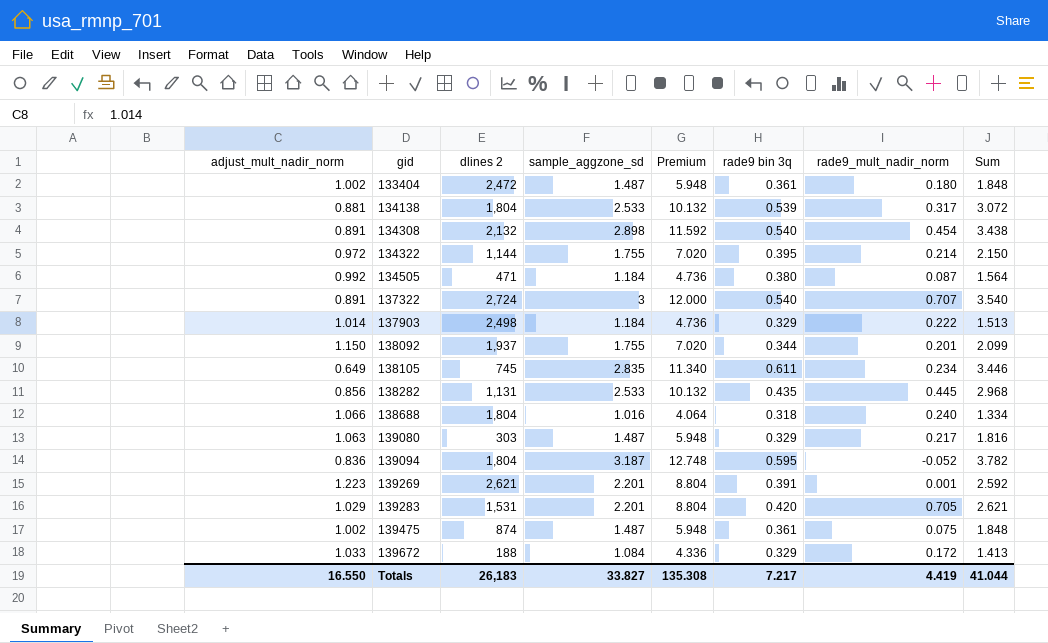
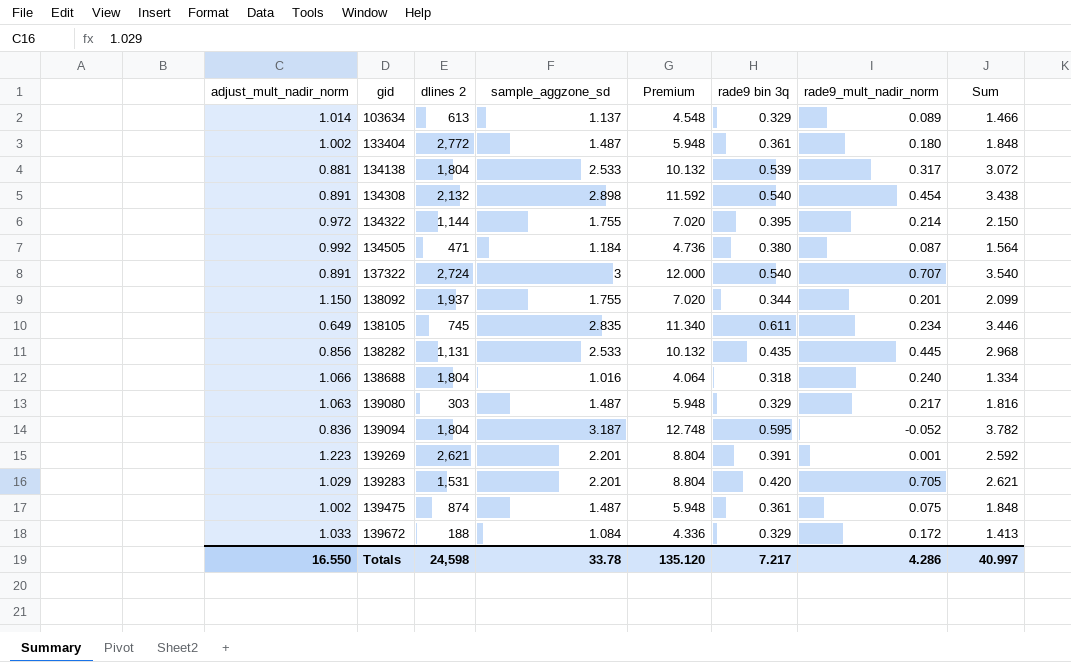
row 137903: 1.014 | 2,498 | 1.184 | 4.736 | 0.329 | 0.222 | 1.513 -> none
row 103634: none -> 1.014 | 613 | 1.137 | 4.548 | 0.329 | 0.089 | 1.466
133404 | dlines 2: 2,472 -> 2,772
Totals | dlines 2: 26,183 -> 24,598
Totals | sample_aggzone_sd: 33.827 -> 33.78
Totals | Premium: 135.308 -> 135.120
Totals | rade9_mult_nadir_norm: 4.419 -> 4.286
Totals | Sum: 41.044 -> 40.997

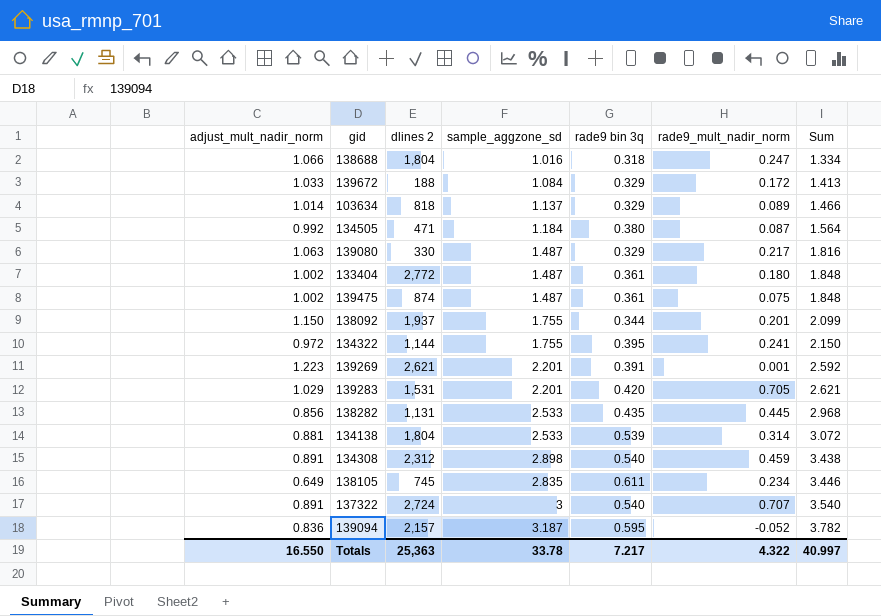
row order: gid ascending -> Sum ascending
column Premium | formula: [sample_aggzone_sd] * 4 -> none
138688 | rade9_mult_nadir_norm: 0.240 -> 0.247
103634 | dlines 2: 613 -> 818
139080 | dlines 2: 303 -> 330
134322 | rade9_mult_nadir_norm: 0.214 -> 0.241
134138 | rade9_mult_nadir_norm: 0.317 -> 0.314
134308 | dlines 2: 2,132 -> 2,312
134308 | rade9_mult_nadir_norm: 0.454 -> 0.459
139094 | dlines 2: 1,804 -> 2,157
Totals | dlines 2: 24,598 -> 25,363
Totals | rade9_mult_nadir_norm: 4.286 -> 4.322

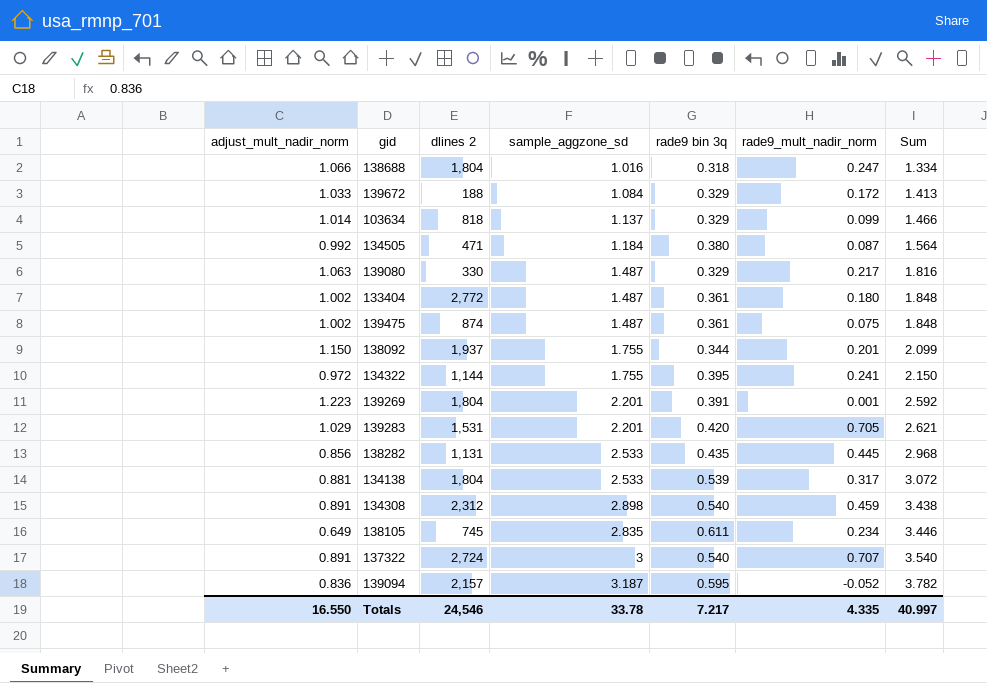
103634 | rade9_mult_nadir_norm: 0.089 -> 0.099
139269 | dlines 2: 2,621 -> 1,804
134138 | rade9_mult_nadir_norm: 0.314 -> 0.317
Totals | dlines 2: 25,363 -> 24,546
Totals | rade9_mult_nadir_norm: 4.322 -> 4.335

